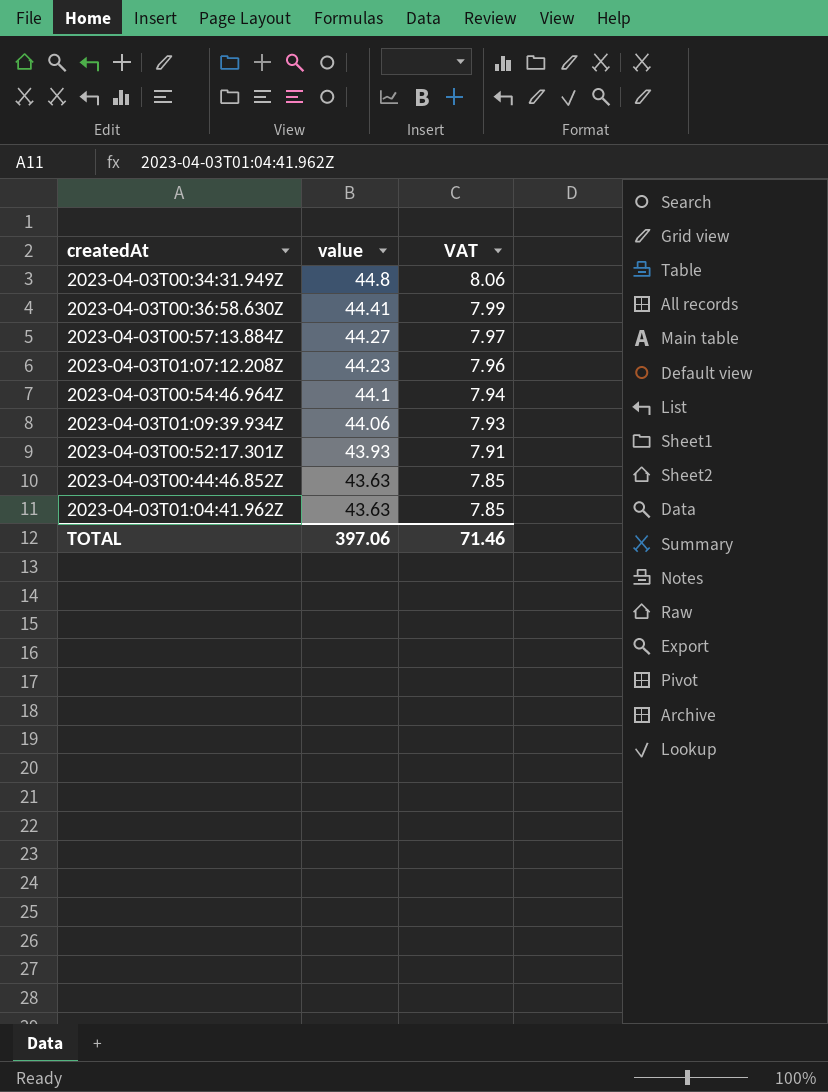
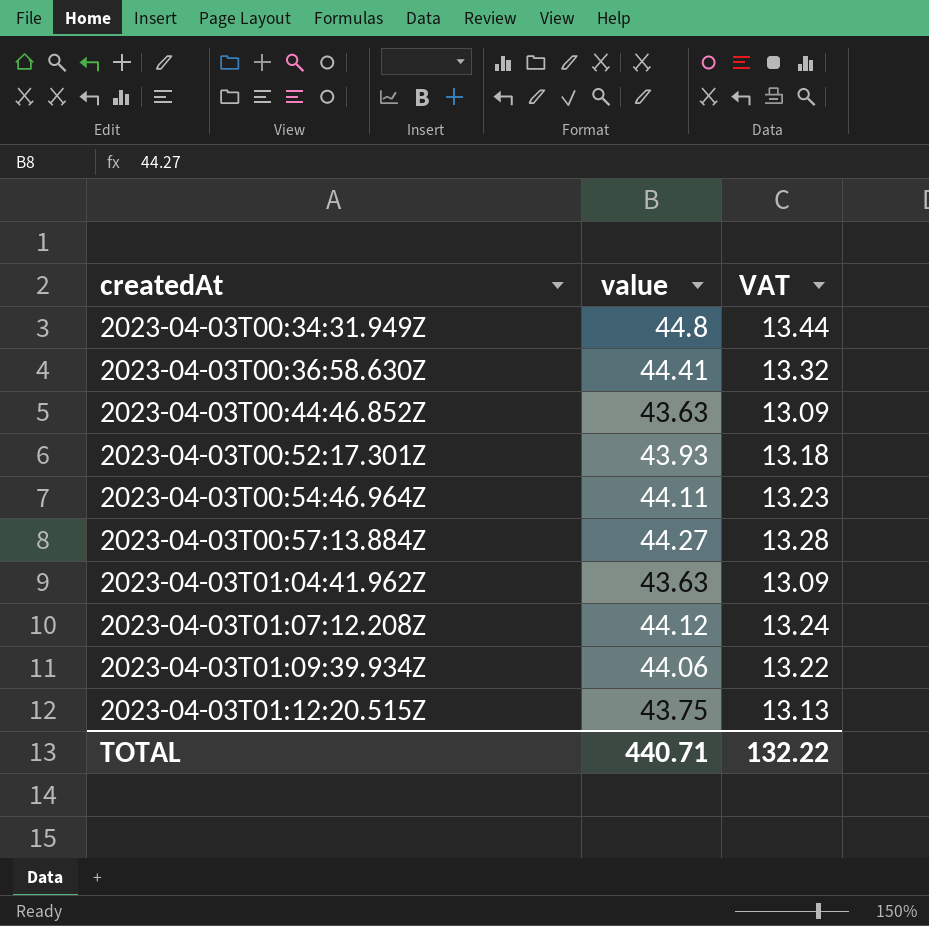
row order: value descending -> createdAt ascending
column VAT | formula: [value] * 0.18 -> [value] * 0.3
2023-04-03T00:54:46.964Z | value: 44.1 -> 44.11
2023-04-03T01:07:12.208Z | value: 44.23 -> 44.12
row 2023-04-03T01:12:20.515Z: none -> 43.75 | 13.13
TOTAL | value: 397.06 -> 440.71
TOTAL | VAT: 71.46 -> 132.22

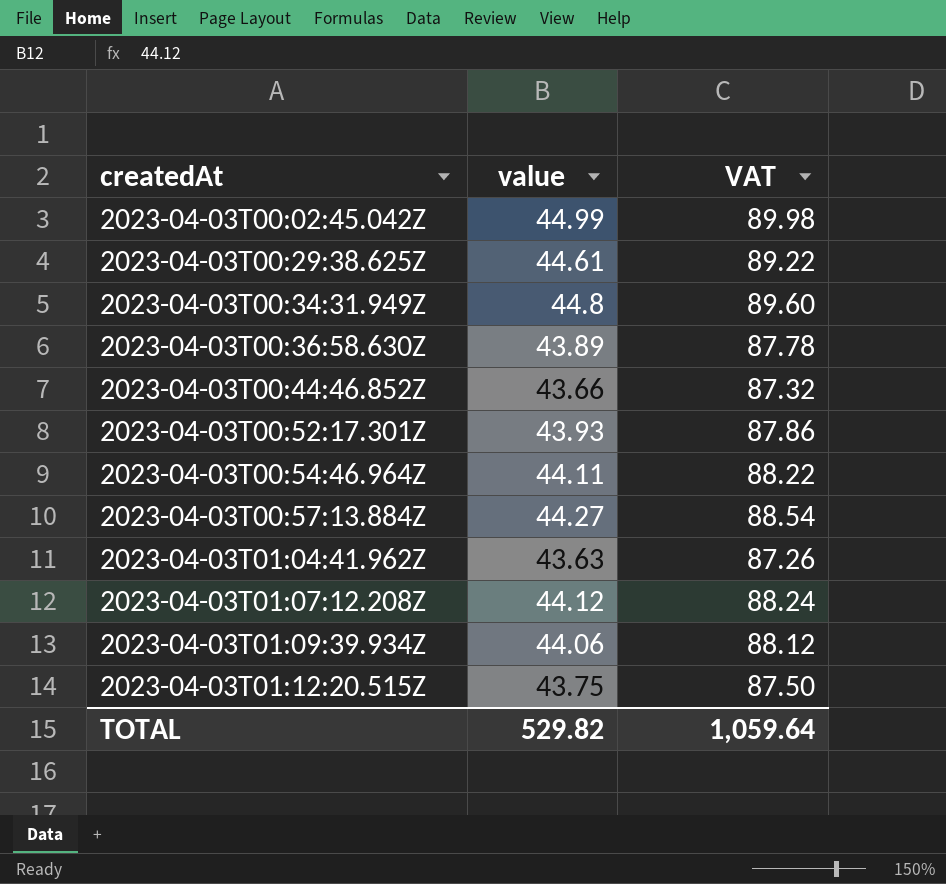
column VAT | formula: [value] * 0.3 -> [value] * 2
row 2023-04-03T00:02:45.042Z: none -> 44.99 | 89.98
row 2023-04-03T00:29:38.625Z: none -> 44.61 | 89.22
2023-04-03T00:36:58.630Z | value: 44.41 -> 43.89
2023-04-03T00:44:46.852Z | value: 43.63 -> 43.66
TOTAL | value: 440.71 -> 529.82
TOTAL | VAT: 132.22 -> 1,059.64

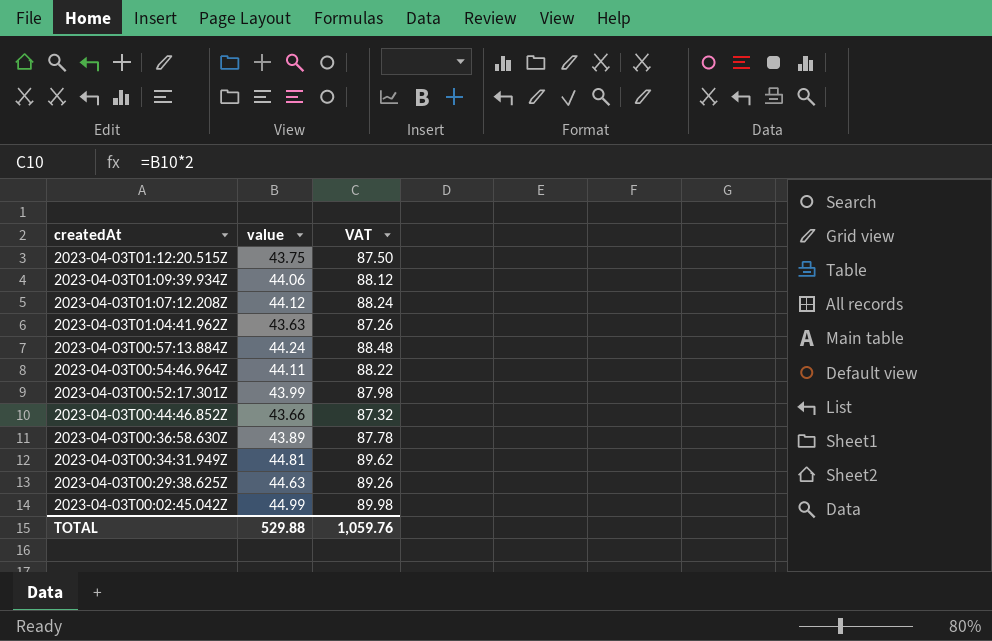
row order: createdAt ascending -> createdAt descending
2023-04-03T00:57:13.884Z | value: 44.27 -> 44.24
2023-04-03T00:57:13.884Z | VAT: 88.54 -> 88.48
2023-04-03T00:52:17.301Z | value: 43.93 -> 43.99
2023-04-03T00:52:17.301Z | VAT: 87.86 -> 87.98
2023-04-03T00:34:31.949Z | value: 44.8 -> 44.81
2023-04-03T00:34:31.949Z | VAT: 89.60 -> 89.62
2023-04-03T00:29:38.625Z | value: 44.61 -> 44.63
2023-04-03T00:29:38.625Z | VAT: 89.22 -> 89.26
TOTAL | value: 529.82 -> 529.88
TOTAL | VAT: 1,059.64 -> 1,059.76

